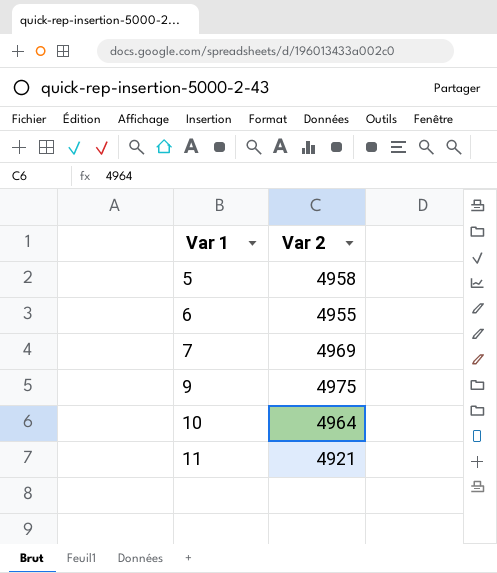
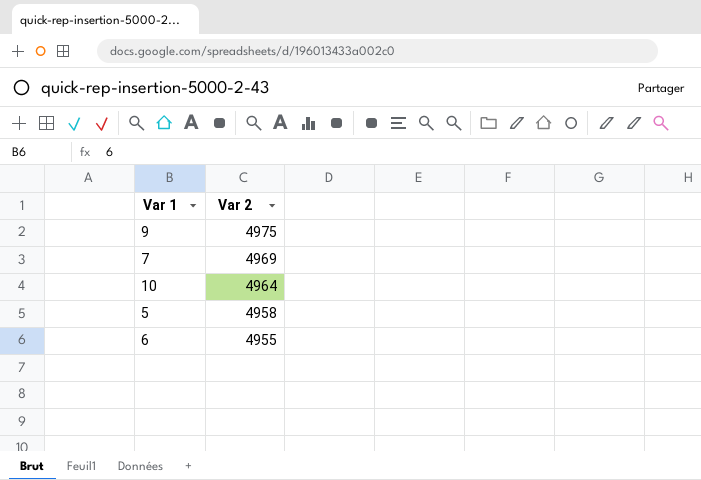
row order: Var 1 ascending -> Var 2 descending
row 11: 4921 -> none

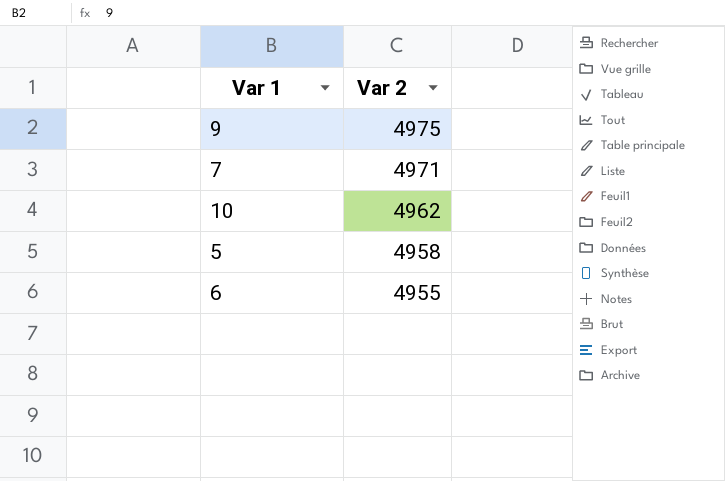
7 | Var 2: 4969 -> 4971
10 | Var 2: 4964 -> 4962

